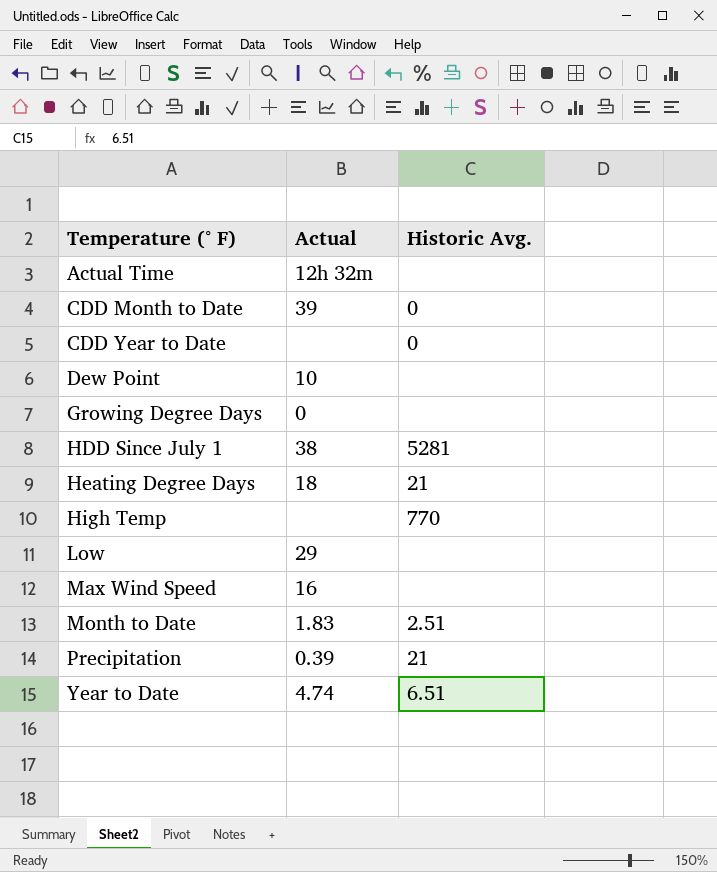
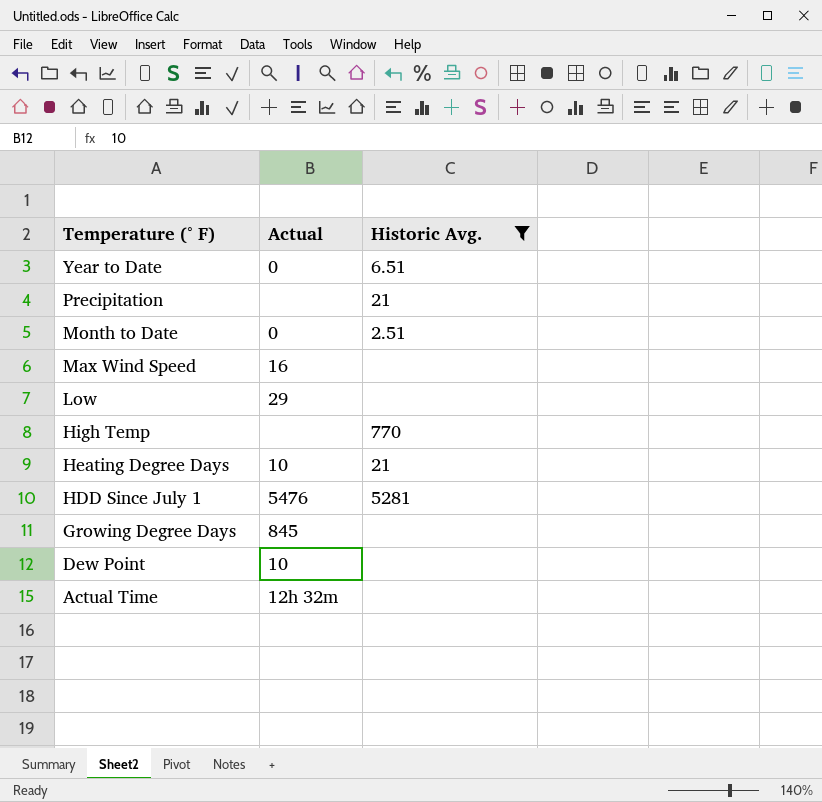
filter: none -> Historic Avg. != 0
row order: Temperature (° F) ascending -> Temperature (° F) descending
Year to Date | Actual: 4.74 -> 0
Precipitation | Actual: 0.39 -> none
Month to Date | Actual: 1.83 -> 0
Heating Degree Days | Actual: 18 -> 10
HDD Since July 1 | Actual: 38 -> 5476
Growing Degree Days | Actual: 0 -> 845

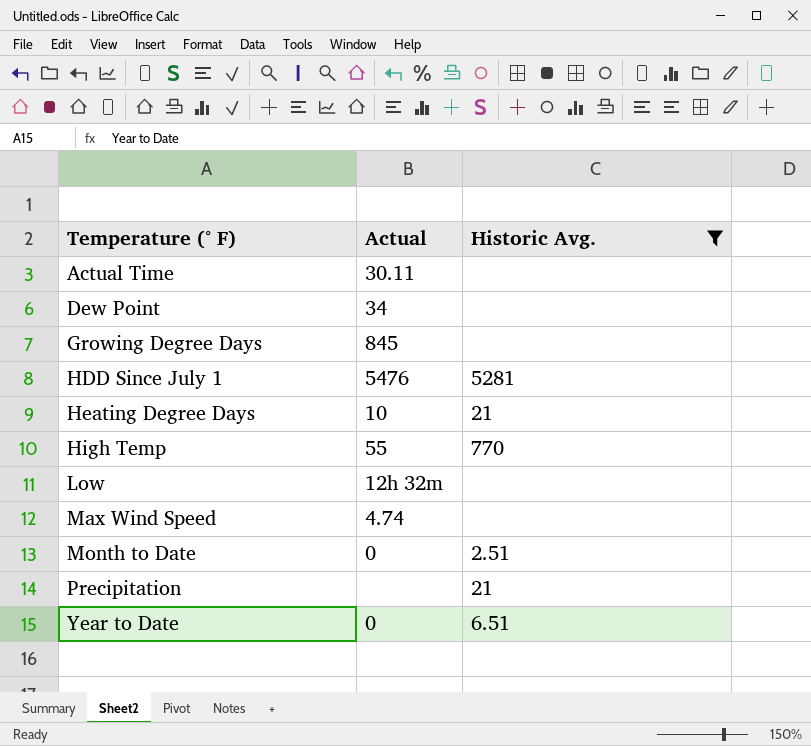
row order: Temperature (° F) descending -> Temperature (° F) ascending
Actual Time | Actual: 12h 32m -> 30.11
Dew Point | Actual: 10 -> 34
High Temp | Actual: none -> 55
Low | Actual: 29 -> 12h 32m
Max Wind Speed | Actual: 16 -> 4.74

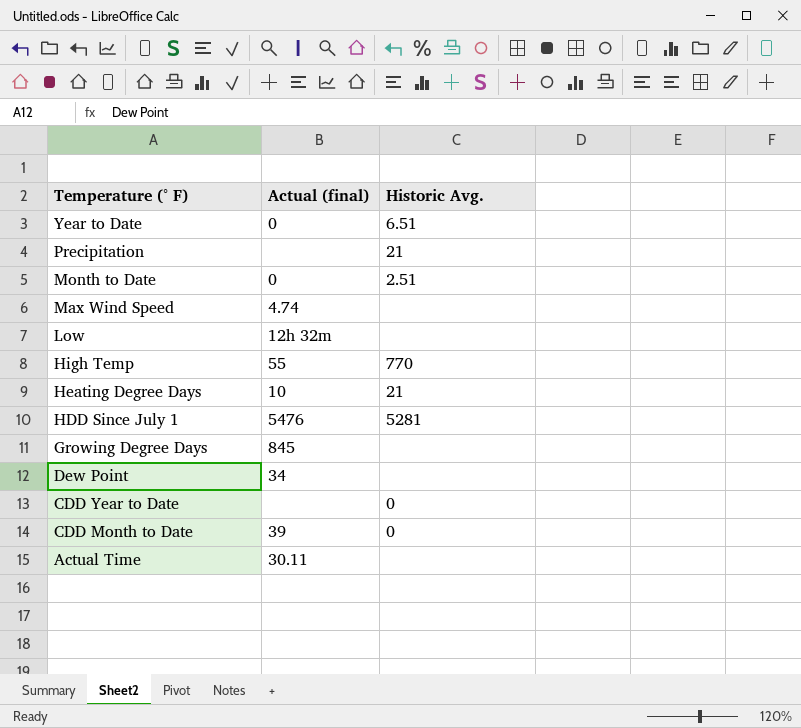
filter: Historic Avg. != 0 -> none
row order: Temperature (° F) ascending -> Temperature (° F) descending
column name: Actual -> Actual (final)

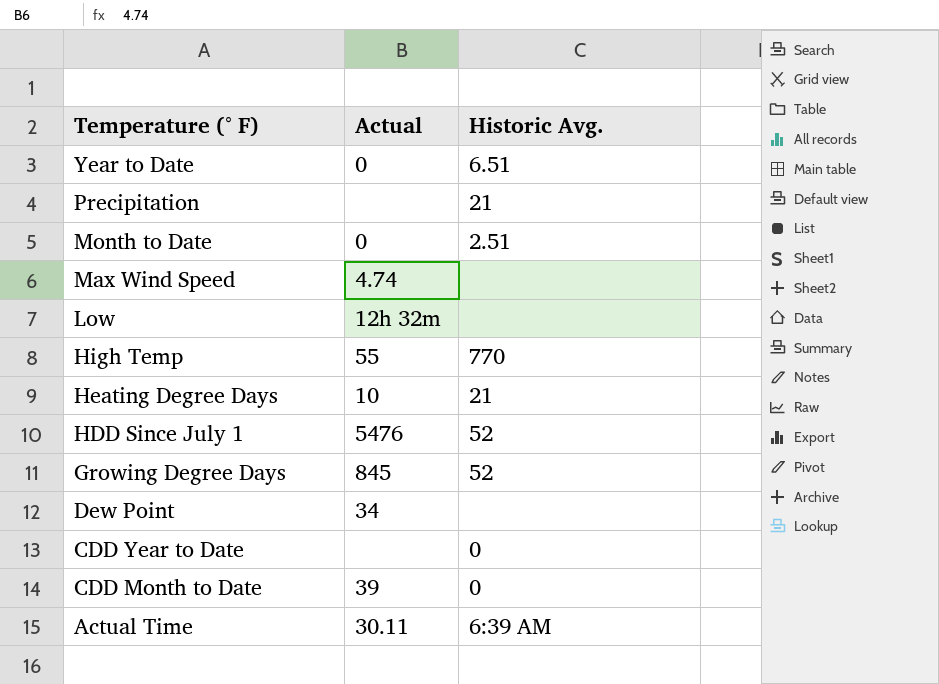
column name: Actual (final) -> Actual
HDD Since July 1 | Historic Avg.: 5281 -> 52
Growing Degree Days | Historic Avg.: none -> 52
Actual Time | Historic Avg.: none -> 6:39 AM

